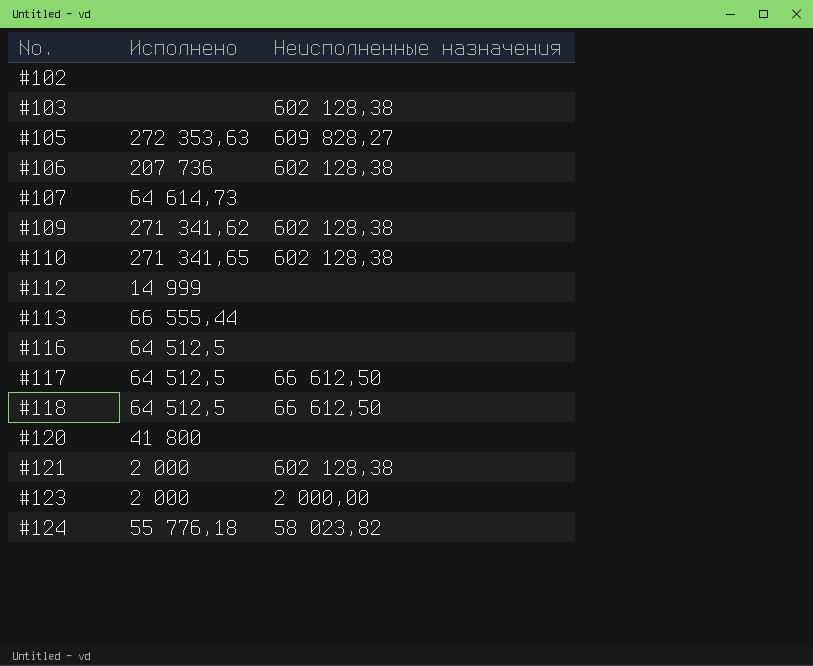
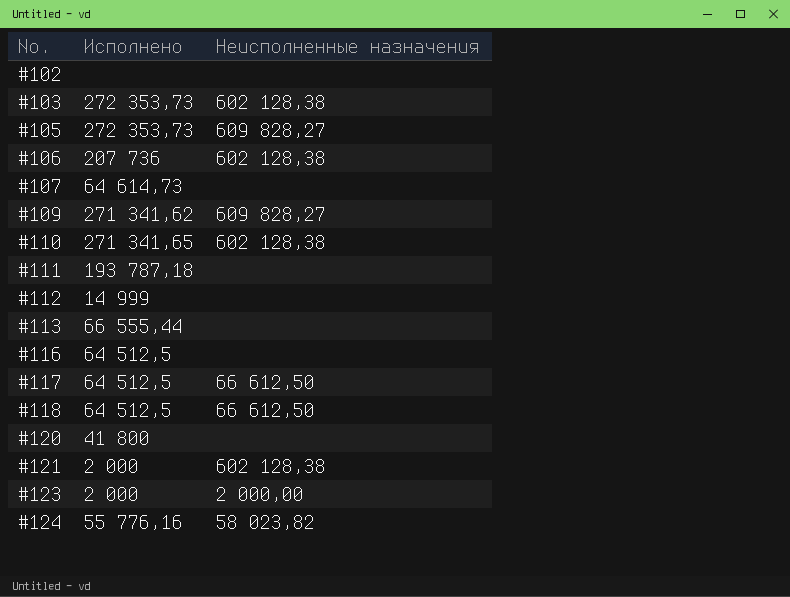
#103 | Исполнено: none -> 272 353,73
#105 | Исполнено: 272 353,63 -> 272 353,73
#109 | Неисполненные назначения: 602 128,38 -> 609 828,27
row #111: none -> 193 787,18 | none
#124 | Исполнено: 55 776,18 -> 55 776,16

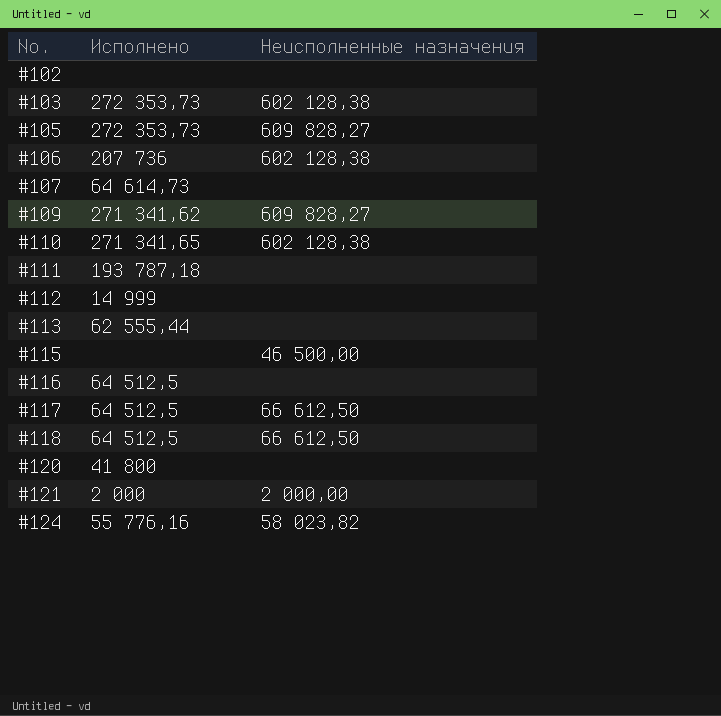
row #123: 2 000 | 2 000,00 -> none
#113 | Исполнено: 66 555,44 -> 62 555,44
row #115: none -> none | 46 500,00
#121 | Неисполненные назначения: 602 128,38 -> 2 000,00

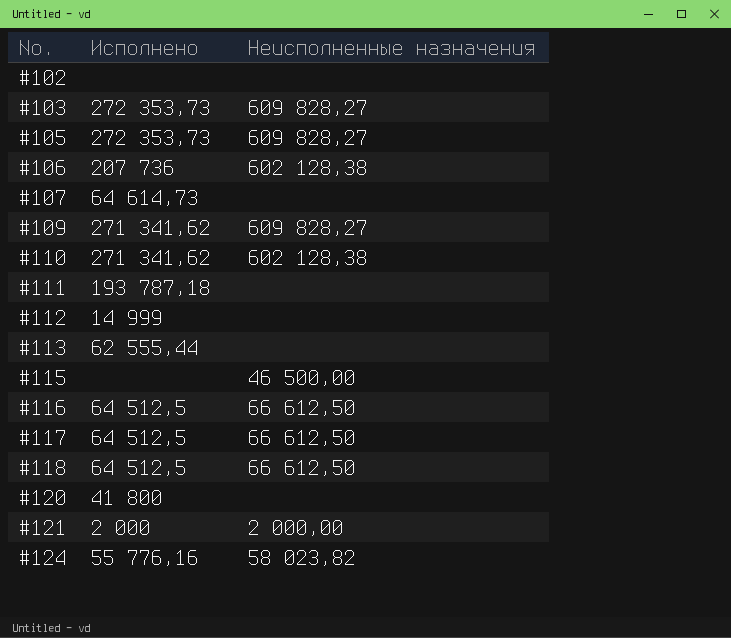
#103 | Неисполненные назначения: 602 128,38 -> 609 828,27
#110 | Исполнено: 271 341,65 -> 271 341,62
#116 | Неисполненные назначения: none -> 66 612,50

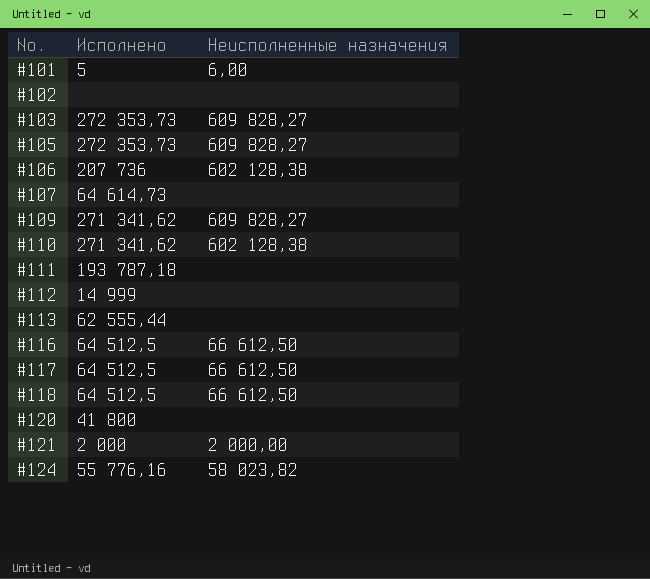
row #115: none | 46 500,00 -> none
row #101: none -> 5 | 6,00

